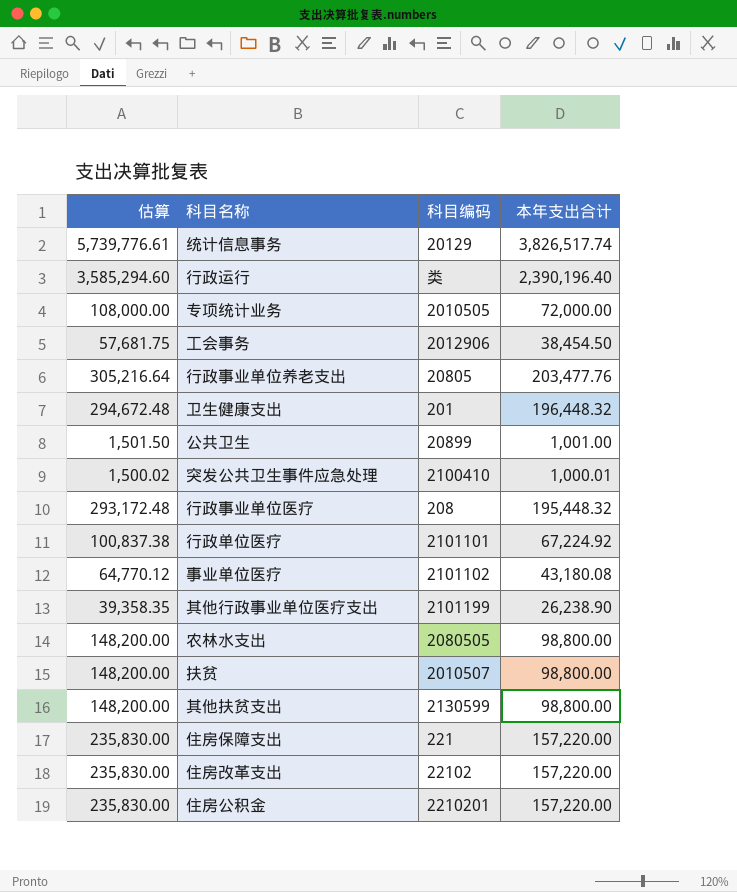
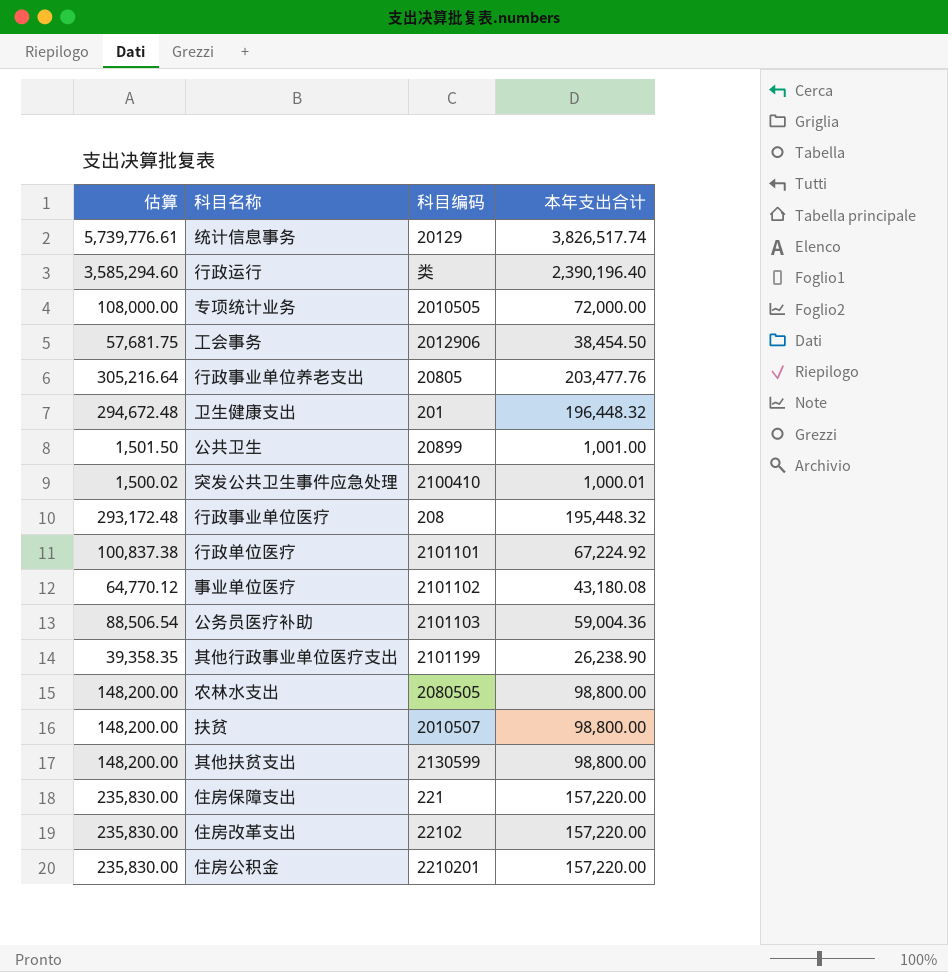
row 公务员医疗补助: none -> 88,506.54 | 2101103 | 59,004.36

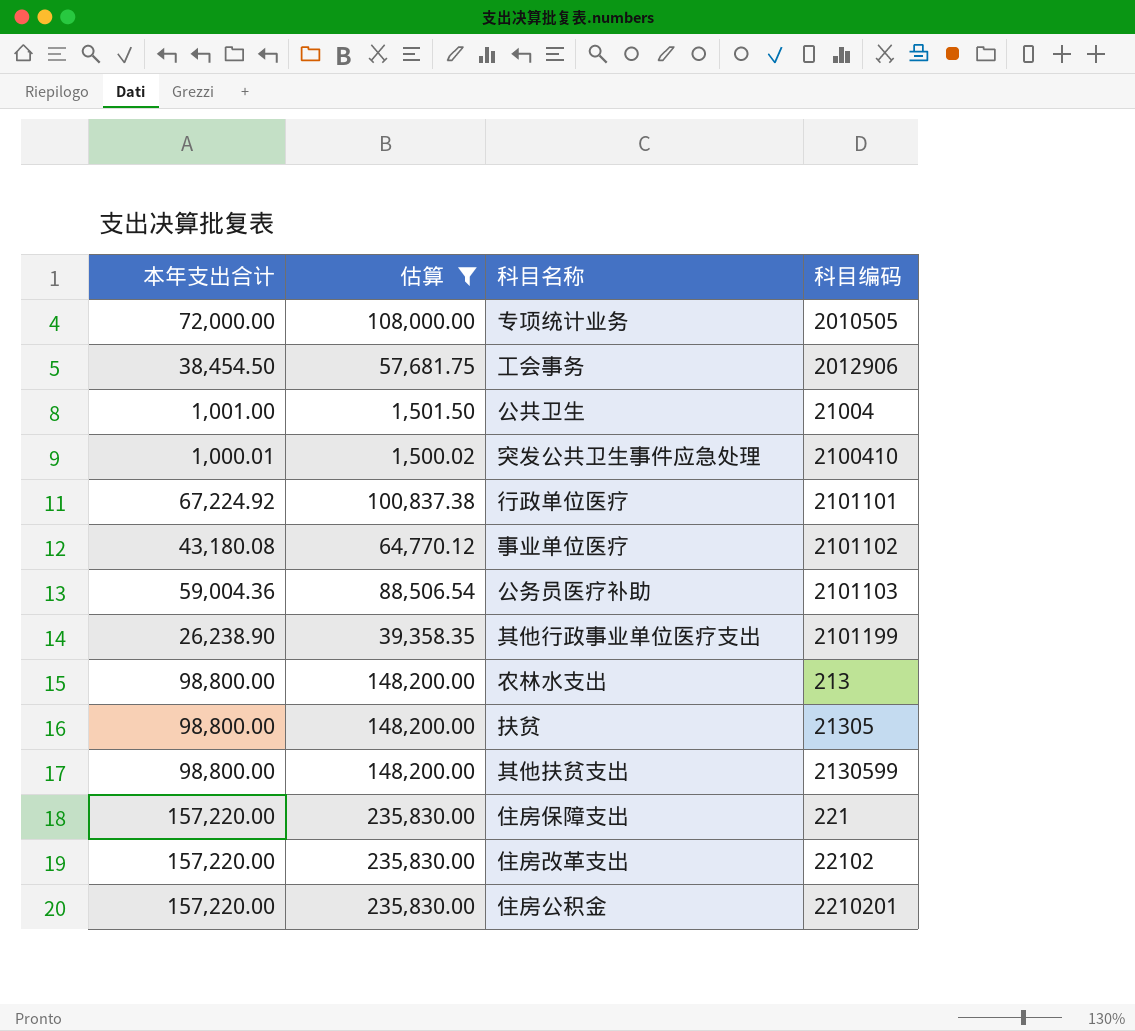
filter: none -> 估算 <= 235,830.00
column 本年支出合计 | position: 4 -> 1
公共卫生 | 科目编码: 20899 -> 21004
农林水支出 | 科目编码: 2080505 -> 213
扶贫 | 科目编码: 2010507 -> 21305

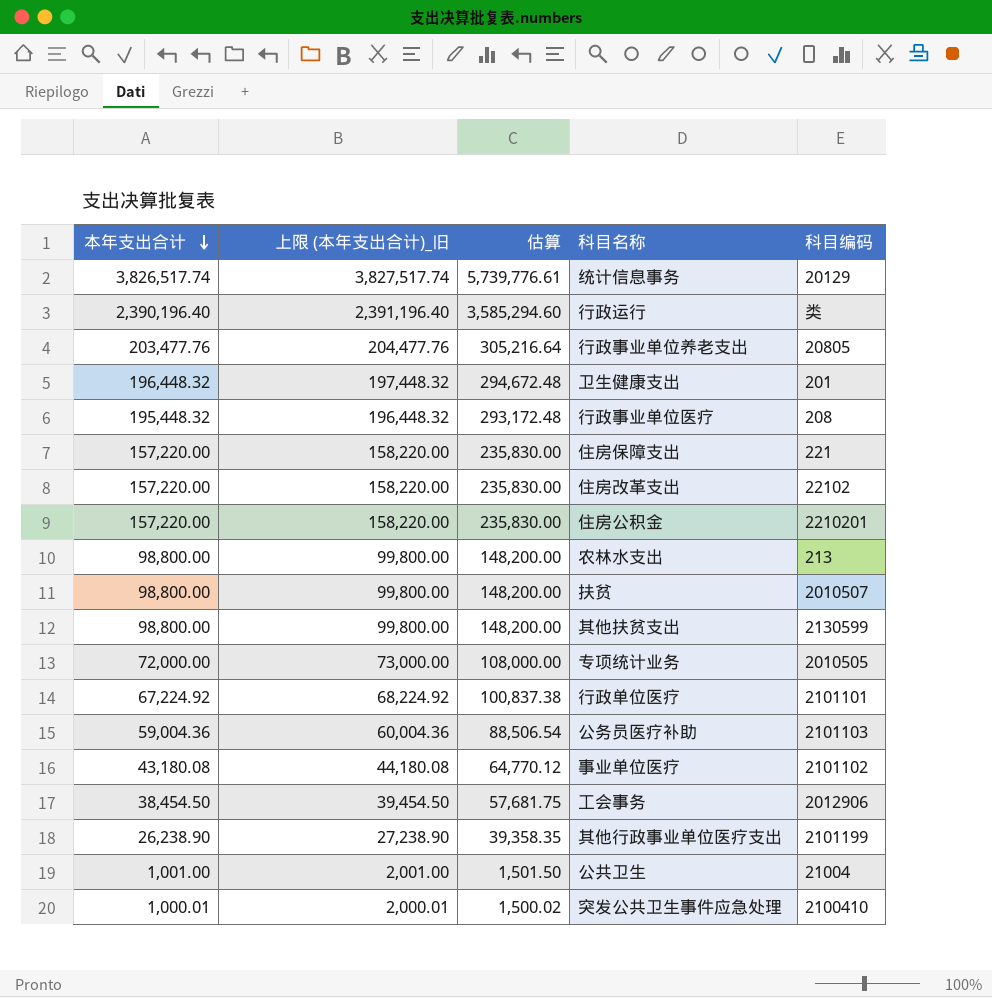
filter: 估算 <= 235,830.00 -> none
row order: none -> 本年支出合计 descending
column 上限 (本年支出合计)_旧 | formula: none -> [本年支出合计] + 1000
扶贫 | 科目编码: 21305 -> 2010507

